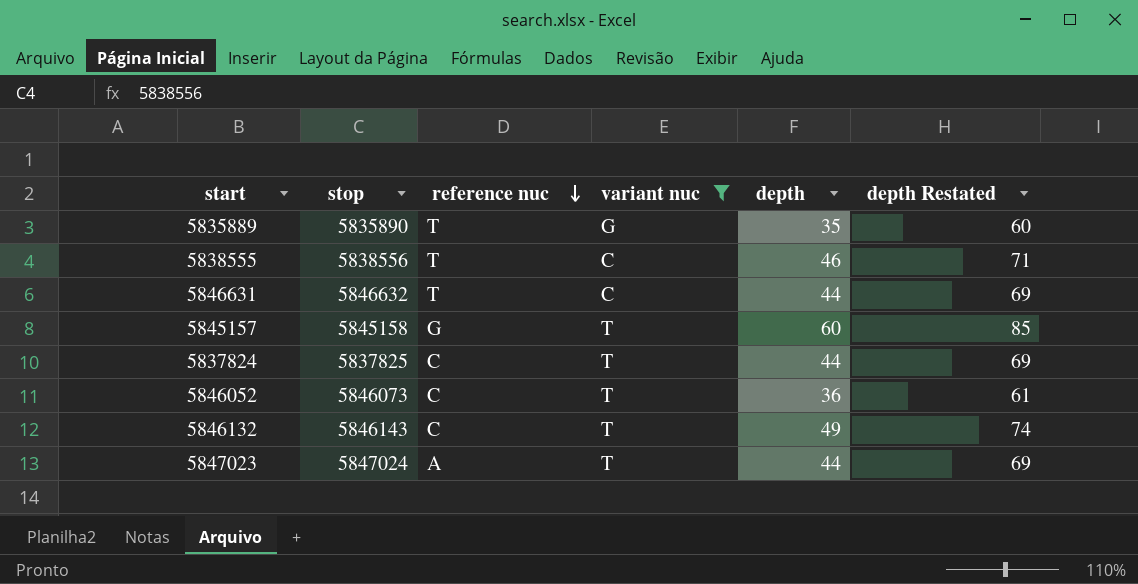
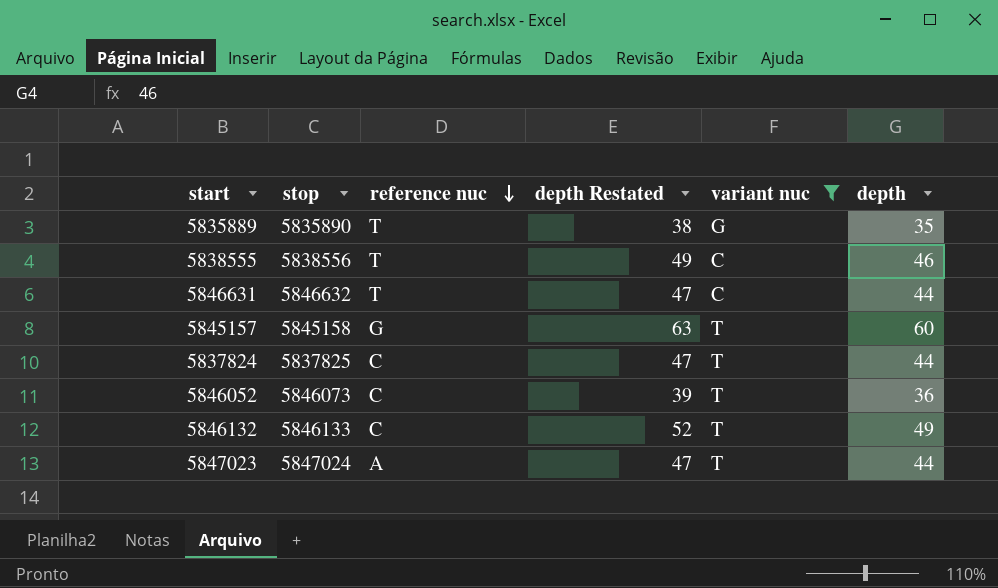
column depth Restated | formula: [depth] + 25 -> [depth] + 3
column depth Restated | position: 6 -> 4
5846132 | stop: 5846143 -> 5846133

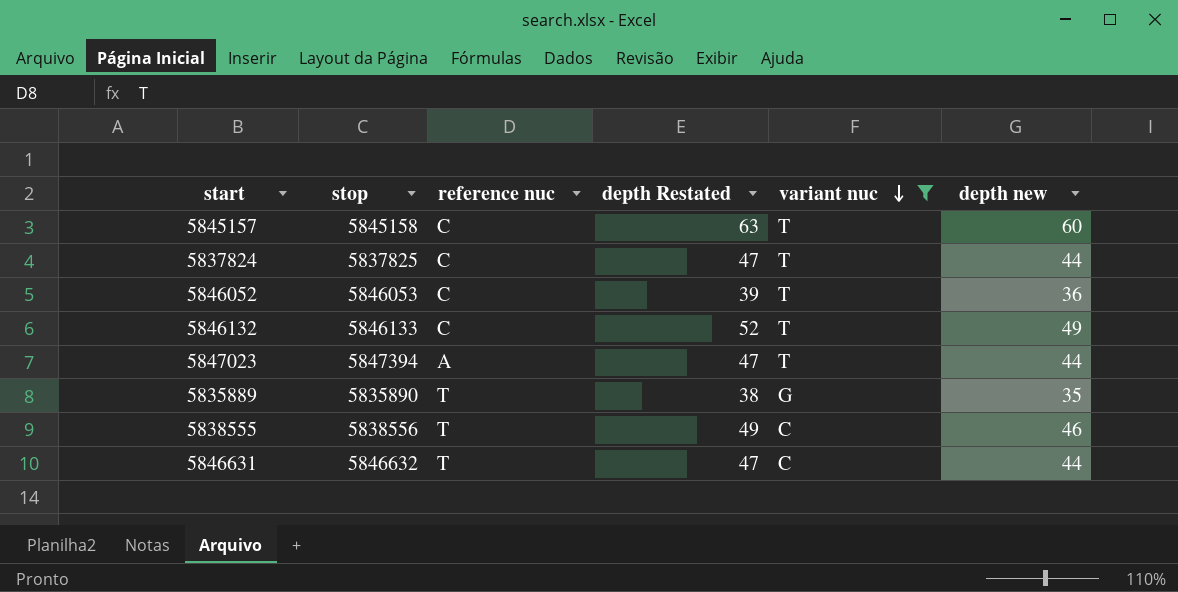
row order: reference nuc descending -> variant nuc descending
column name: depth -> depth new
5845157 | reference nuc: G -> C
5846052 | stop: 5846073 -> 5846053
5847023 | stop: 5847024 -> 5847394

